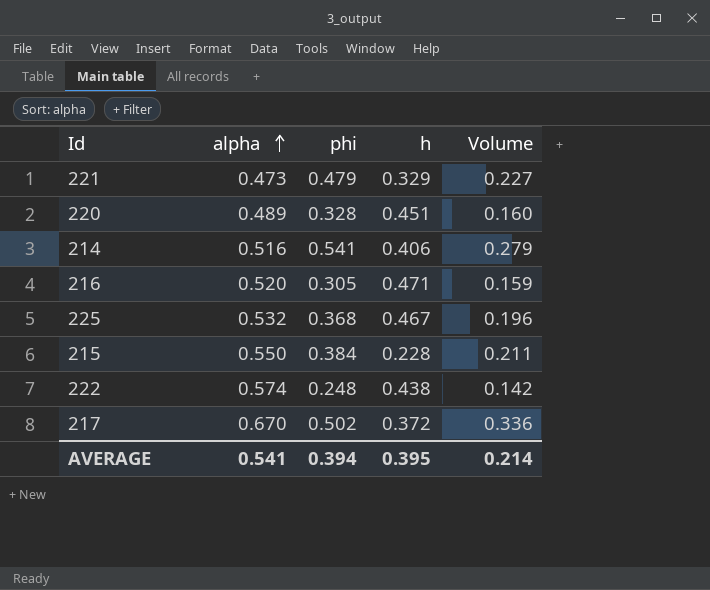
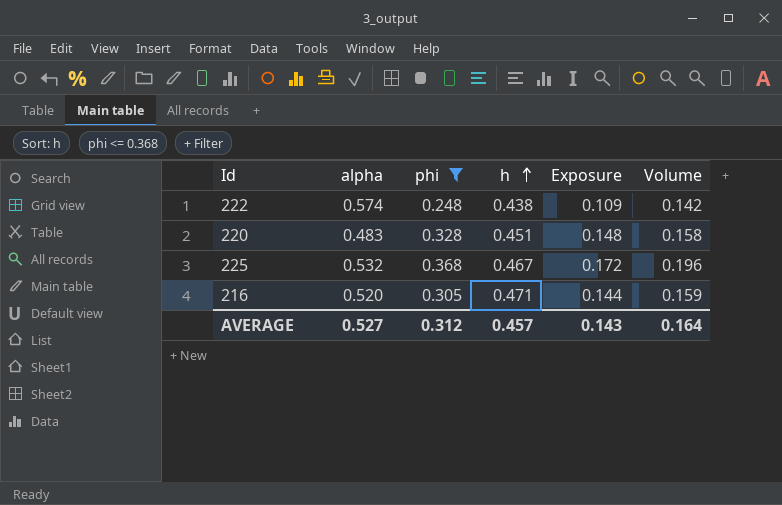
filter: none -> phi <= 0.368
row order: alpha ascending -> h ascending
column Exposure | formula: none -> [phi] * [h]
220 | alpha: 0.489 -> 0.483
220 | Volume: 0.160 -> 0.158
AVERAGE | alpha: 0.541 -> 0.527
AVERAGE | phi: 0.394 -> 0.312
AVERAGE | h: 0.395 -> 0.457
AVERAGE | Volume: 0.214 -> 0.164

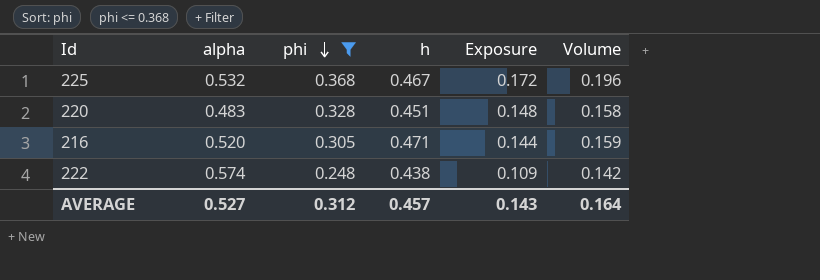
row order: h ascending -> phi descending

